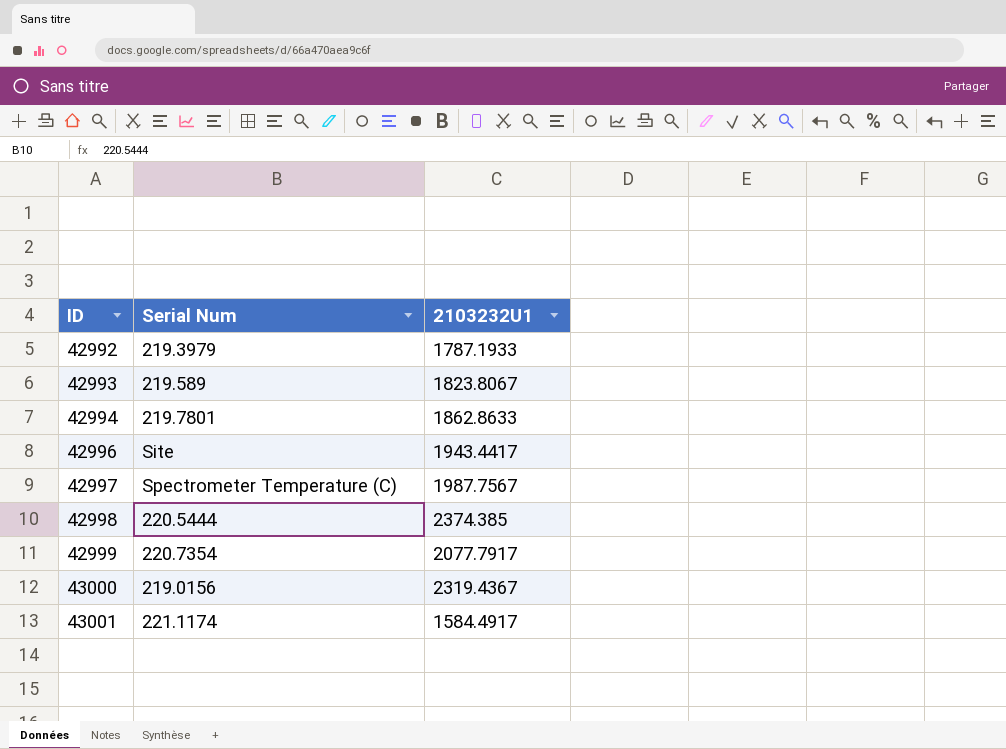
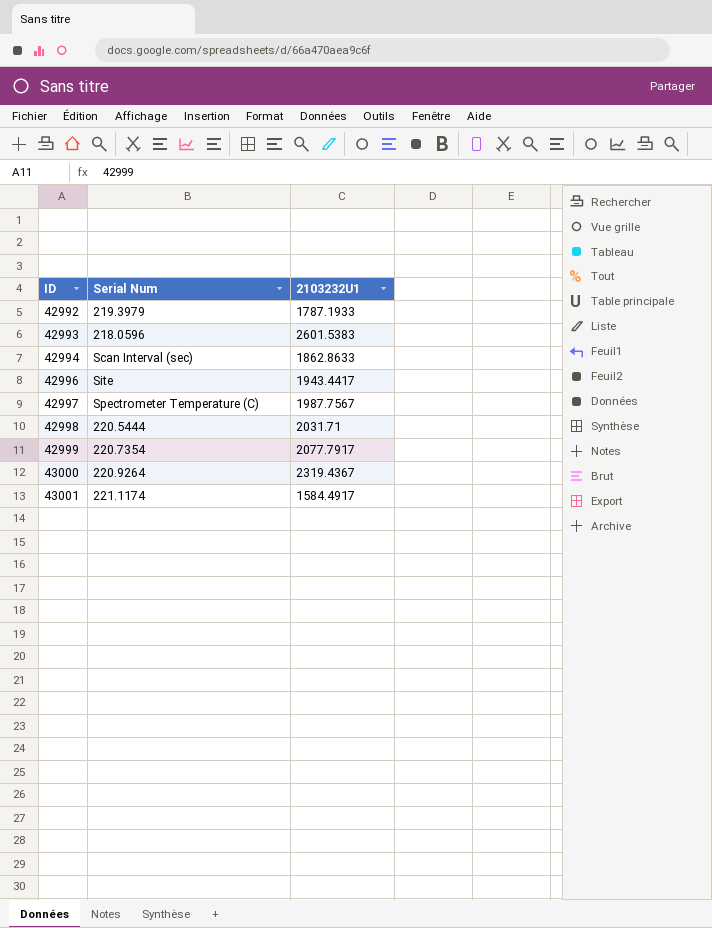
42993 | Serial Num: 219.589 -> 218.0596
42993 | 2103232U1: 1823.8067 -> 2601.5383
42994 | Serial Num: 219.7801 -> Scan Interval (sec)
42998 | 2103232U1: 2374.385 -> 2031.71
43000 | Serial Num: 219.0156 -> 220.9264

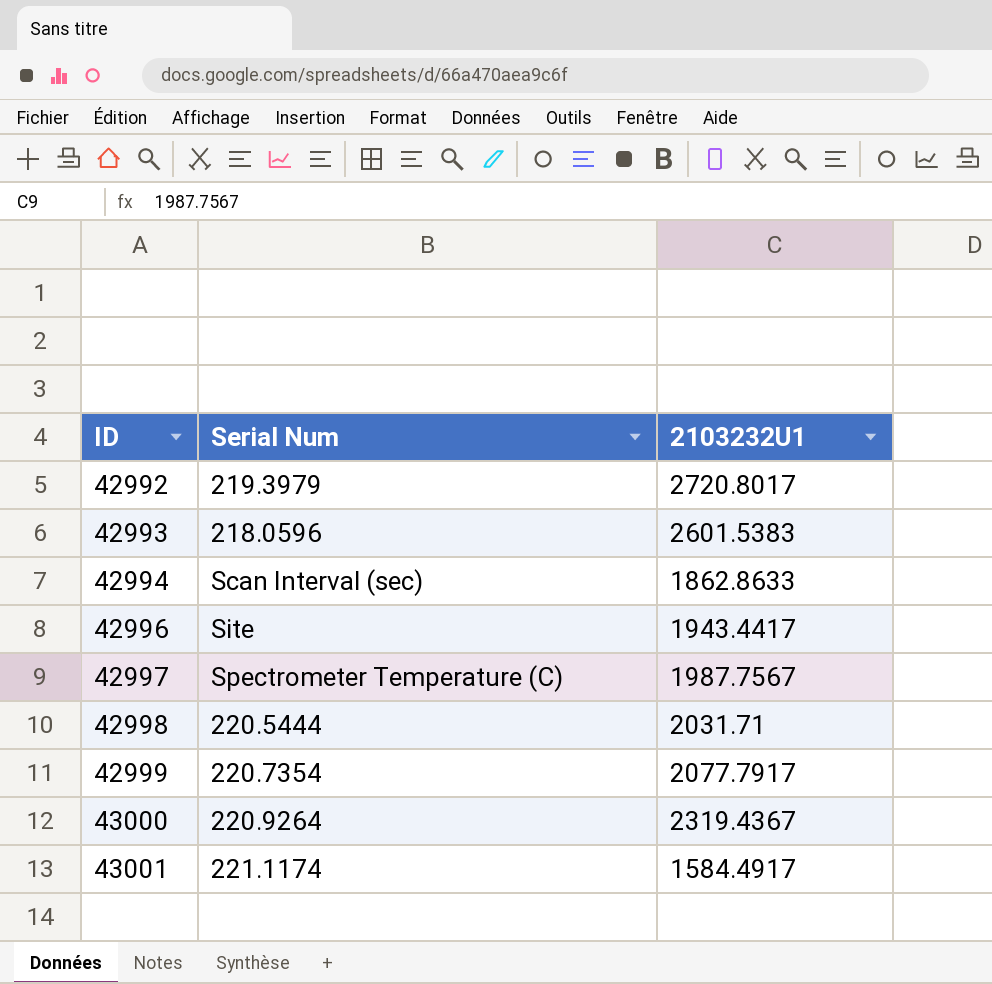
42992 | 2103232U1: 1787.1933 -> 2720.8017

